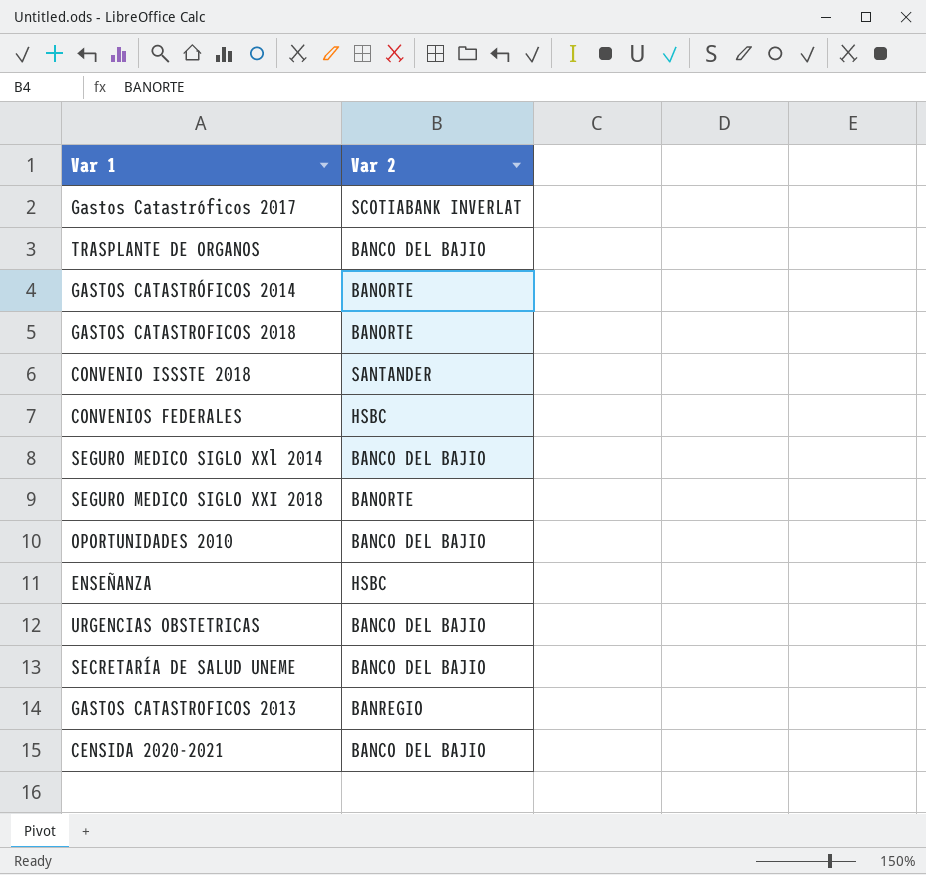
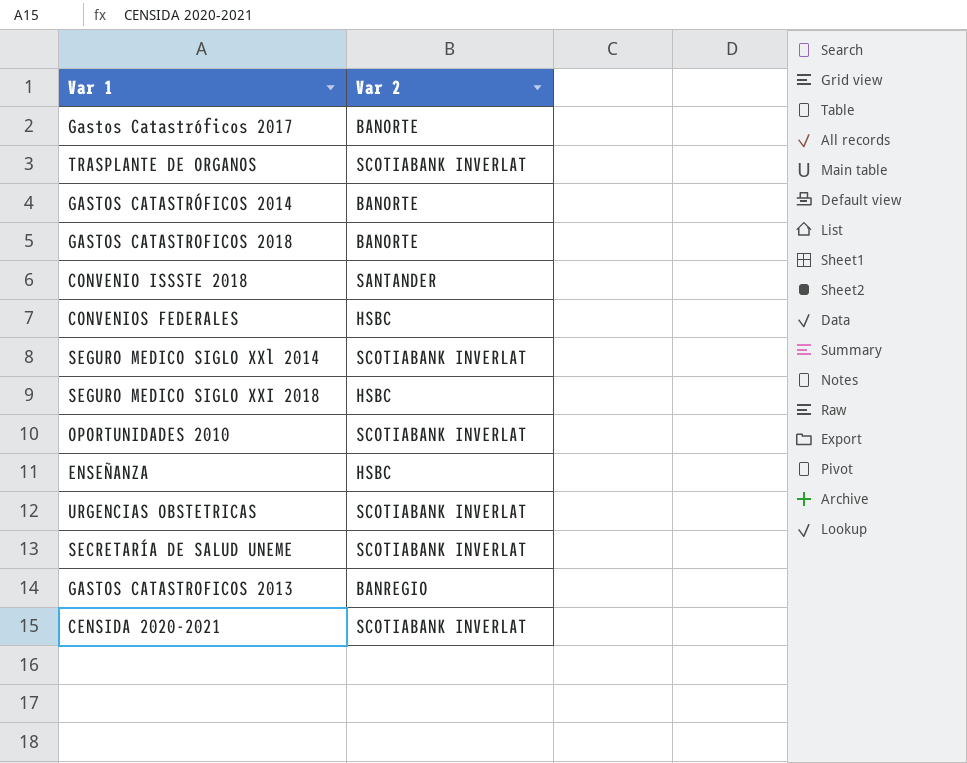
Gastos Catastróficos 2017 | Var 2: SCOTIABANK INVERLAT -> BANORTE
TRASPLANTE DE ORGANOS | Var 2: BANCO DEL BAJIO -> SCOTIABANK INVERLAT
SEGURO MEDICO SIGLO XXl 2014 | Var 2: BANCO DEL BAJIO -> SCOTIABANK INVERLAT
SEGURO MEDICO SIGLO XXI 2018 | Var 2: BANORTE -> HSBC
OPORTUNIDADES 2010 | Var 2: BANCO DEL BAJIO -> SCOTIABANK INVERLAT
URGENCIAS OBSTETRICAS | Var 2: BANCO DEL BAJIO -> SCOTIABANK INVERLAT
SECRETARÍA DE SALUD UNEME | Var 2: BANCO DEL BAJIO -> SCOTIABANK INVERLAT
CENSIDA 2020-2021 | Var 2: BANCO DEL BAJIO -> SCOTIABANK INVERLAT

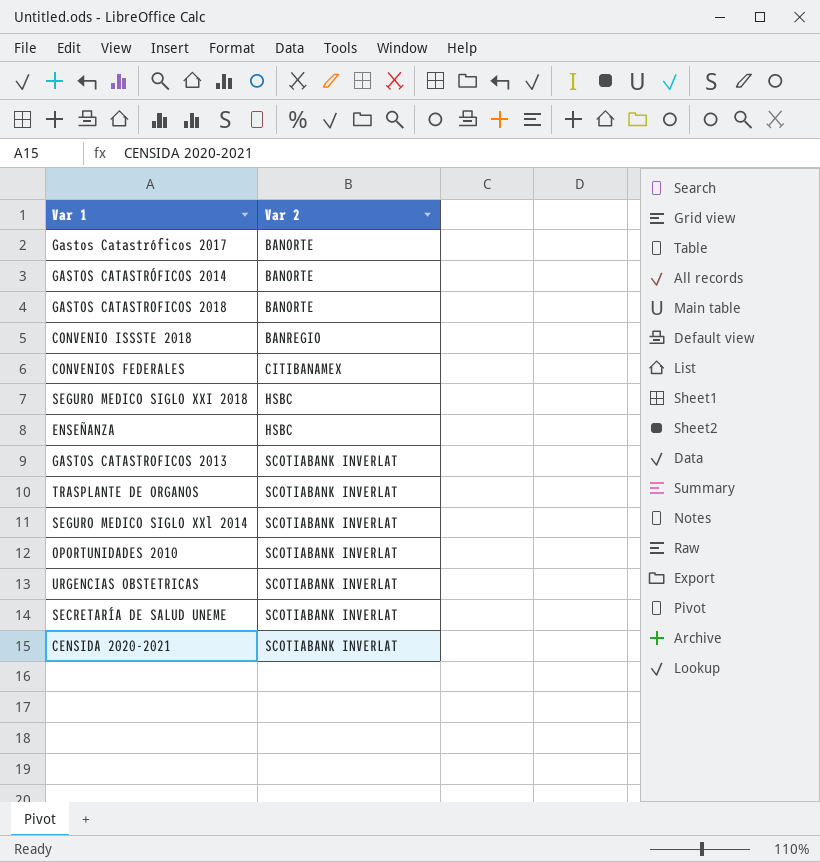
row order: none -> Var 2 ascending
CONVENIO ISSSTE 2018 | Var 2: SANTANDER -> BANREGIO
CONVENIOS FEDERALES | Var 2: HSBC -> CITIBANAMEX
GASTOS CATASTROFICOS 2013 | Var 2: BANREGIO -> SCOTIABANK INVERLAT

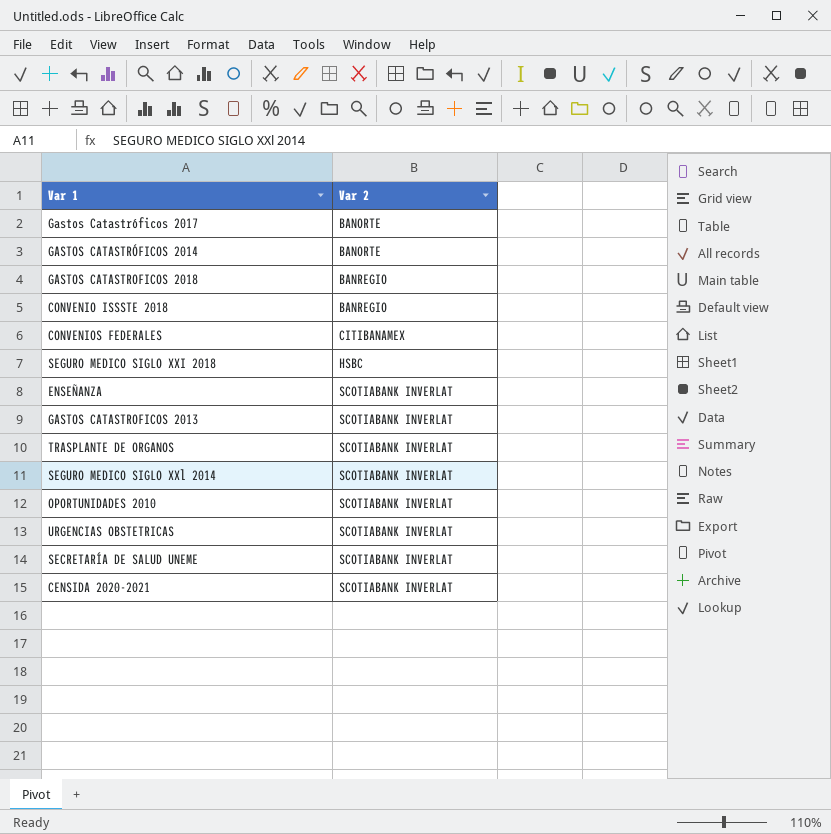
GASTOS CATASTROFICOS 2018 | Var 2: BANORTE -> BANREGIO
ENSEÑANZA | Var 2: HSBC -> SCOTIABANK INVERLAT

